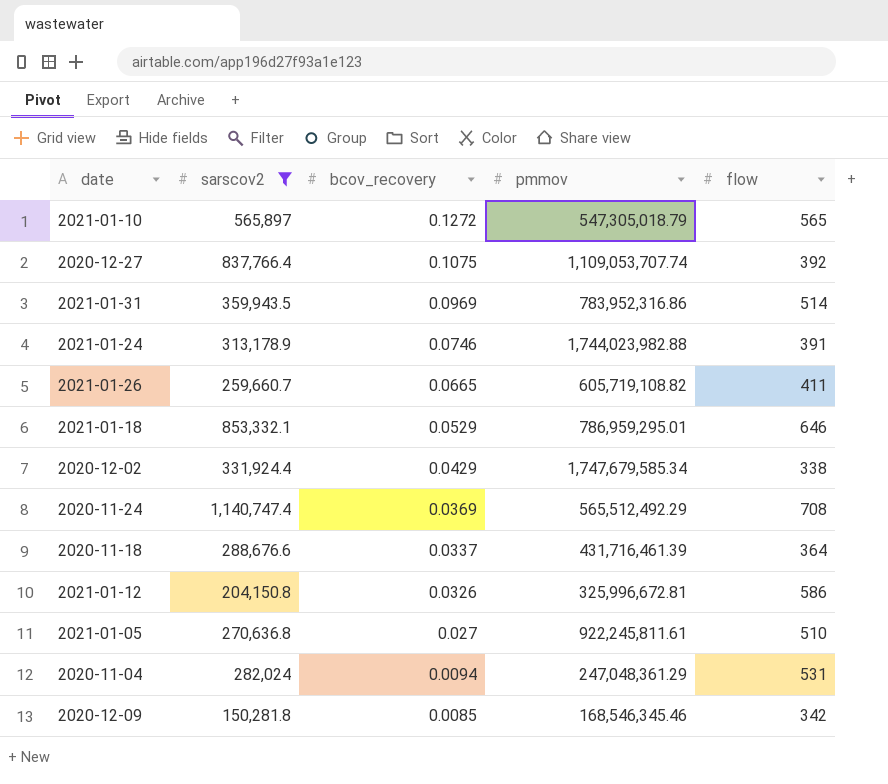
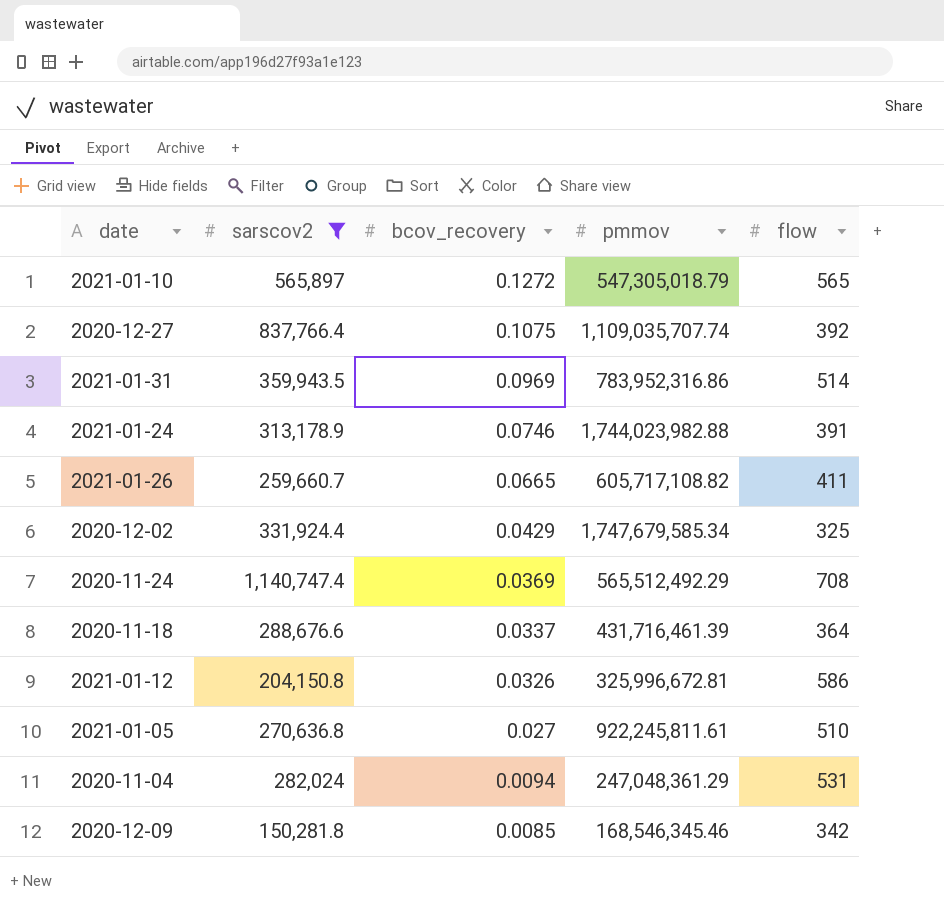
row 2021-01-18: 853,332.1 | 0.0529 | 786,959,295.01 | 646 -> none
2020-12-27 | pmmov: 1,109,053,707.74 -> 1,109,035,707.74
2021-01-26 | pmmov: 605,719,108.82 -> 605,717,108.82
2020-12-02 | flow: 338 -> 325

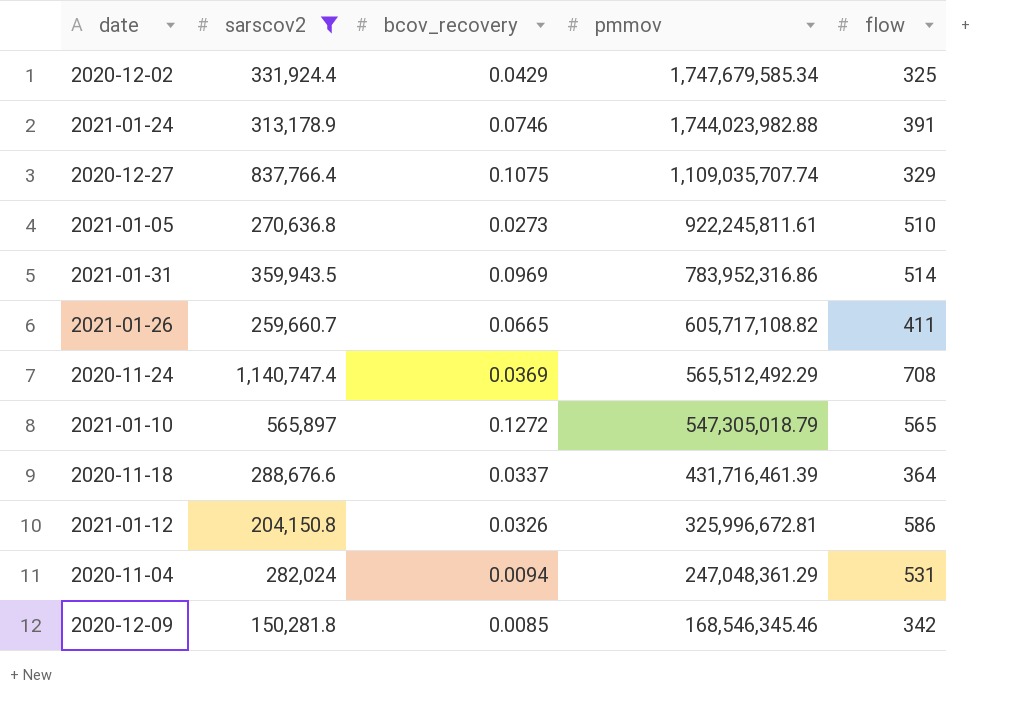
row order: bcov_recovery descending -> pmmov descending
2020-12-27 | flow: 392 -> 329
2021-01-05 | bcov_recovery: 0.027 -> 0.0273

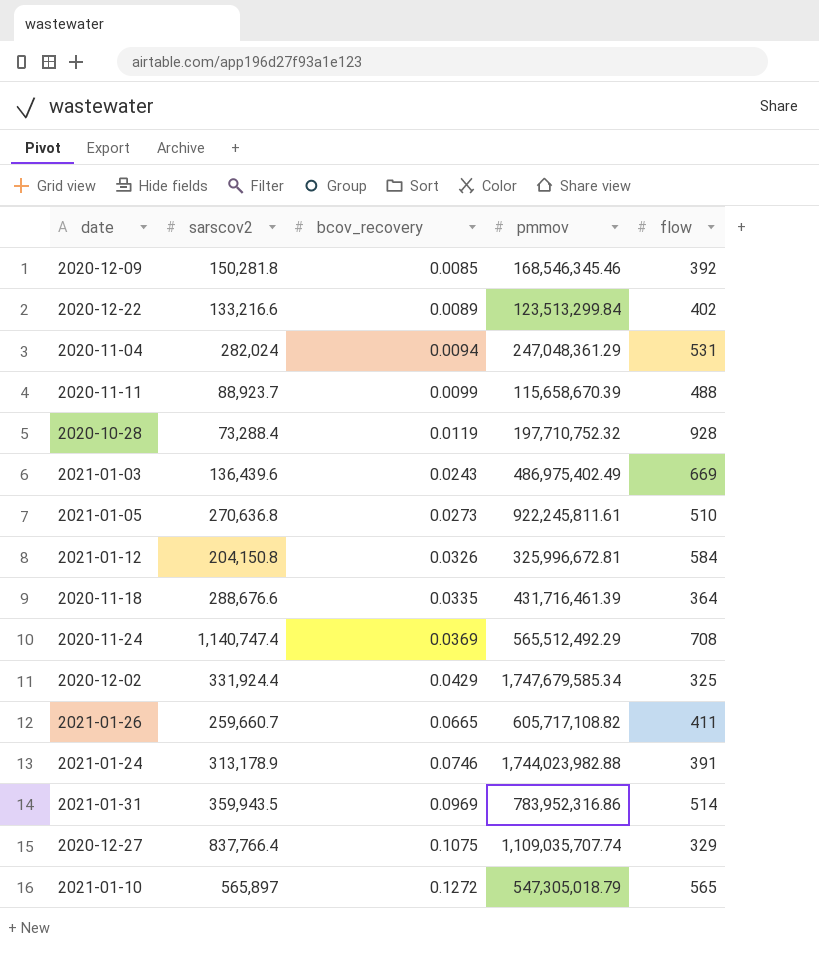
filter: sarscov2 >= 150,281.8 -> none
row order: pmmov descending -> bcov_recovery ascending
2020-12-09 | flow: 342 -> 392
2021-01-12 | flow: 586 -> 584
2020-11-18 | bcov_recovery: 0.0337 -> 0.0335

